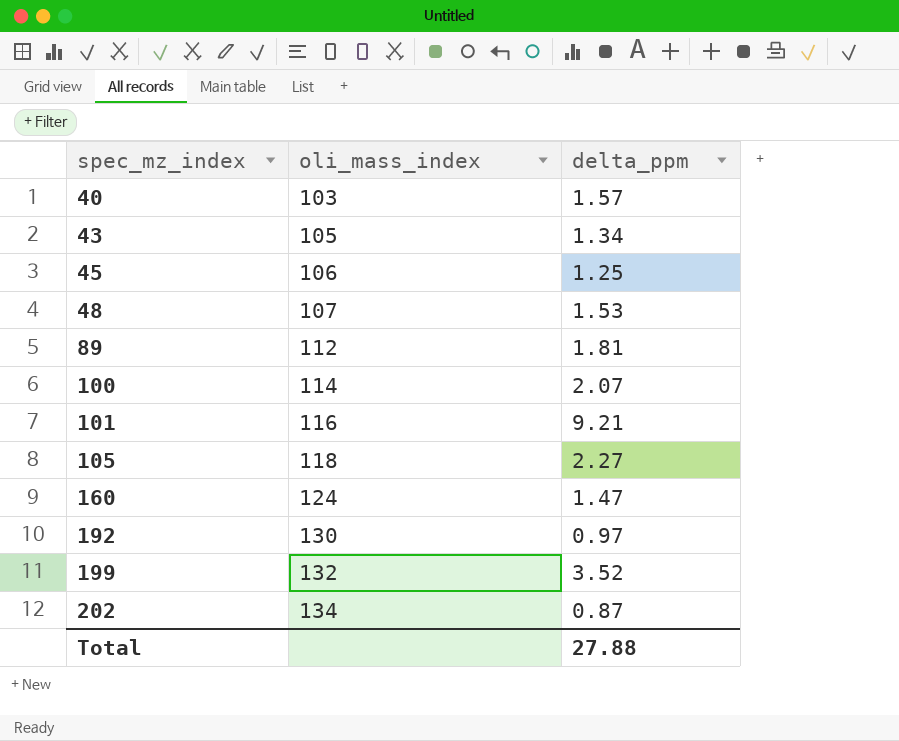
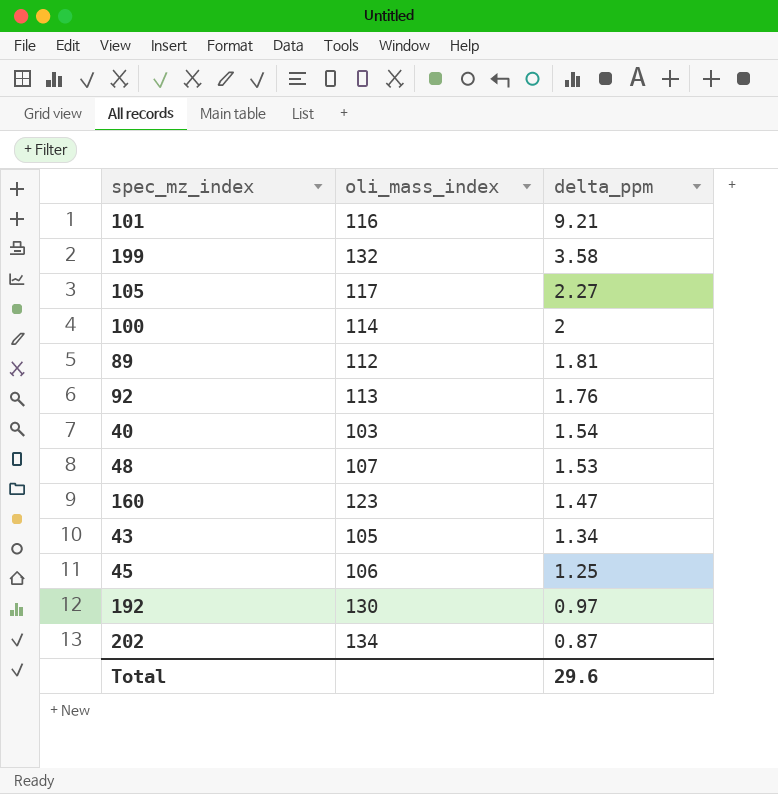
row order: spec_mz_index ascending -> delta_ppm descending
199 | delta_ppm: 3.52 -> 3.58
105 | oli_mass_index: 118 -> 117
100 | delta_ppm: 2.07 -> 2
row 92: none -> 113 | 1.76
40 | delta_ppm: 1.57 -> 1.54
160 | oli_mass_index: 124 -> 123
Total | delta_ppm: 27.88 -> 29.6

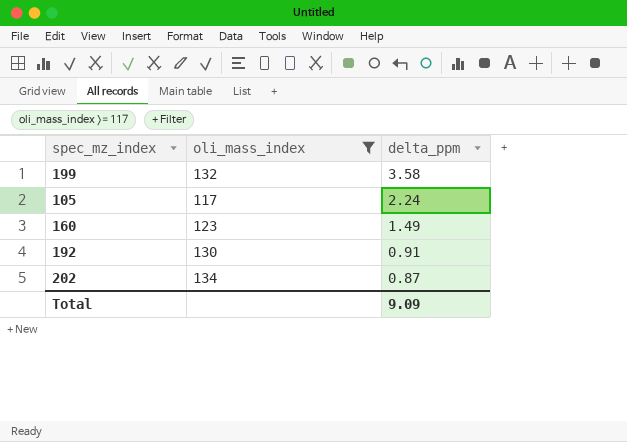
filter: none -> oli_mass_index >= 117
105 | delta_ppm: 2.27 -> 2.24
160 | delta_ppm: 1.47 -> 1.49
192 | delta_ppm: 0.97 -> 0.91
Total | delta_ppm: 29.6 -> 9.09

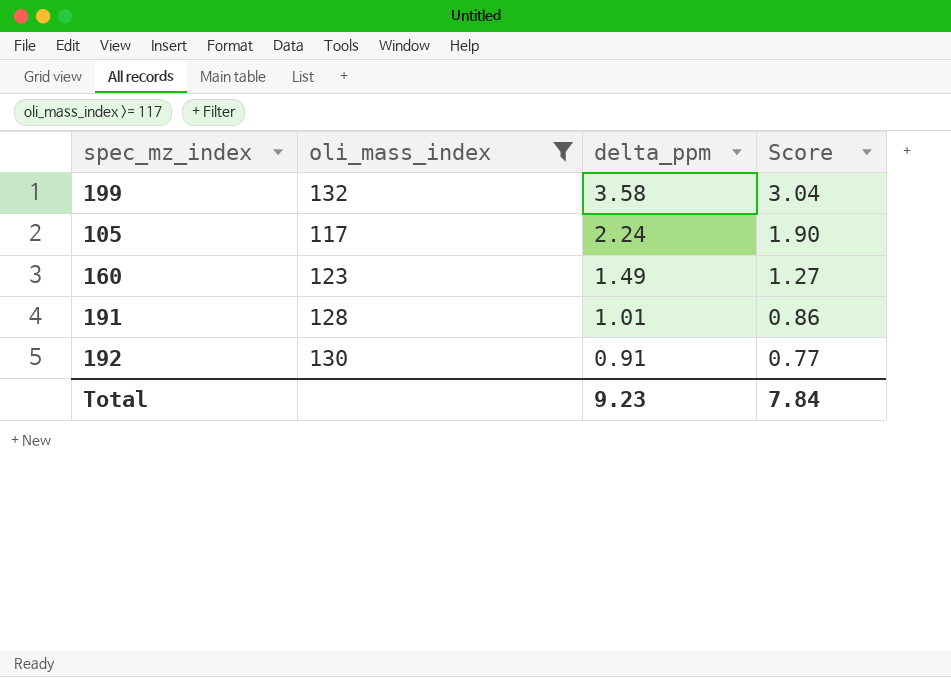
column Score | formula: none -> [delta_ppm] * 0.85
row 202: 134 | 0.87 -> none
row 191: none -> 128 | 1.01 | 0.86
Total | delta_ppm: 9.09 -> 9.23

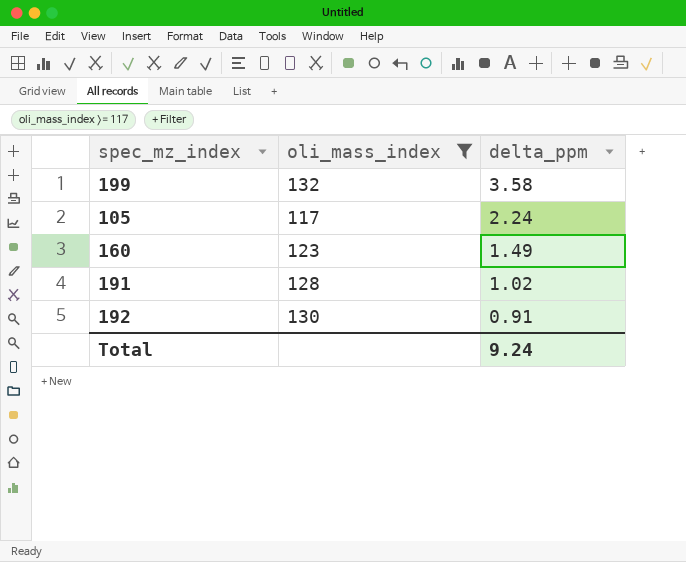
column Score | formula: [delta_ppm] * 0.85 -> none
191 | delta_ppm: 1.01 -> 1.02
Total | delta_ppm: 9.23 -> 9.24

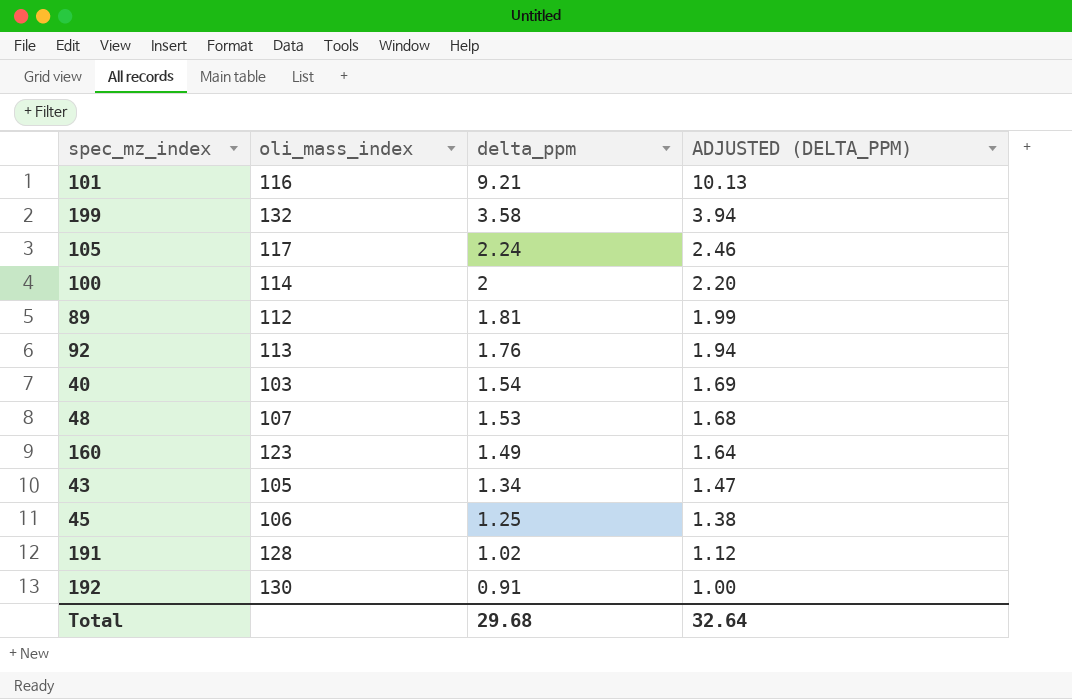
filter: oli_mass_index >= 117 -> none
column ADJUSTED (DELTA_PPM) | formula: none -> [delta_ppm] * 1.1
Total | delta_ppm: 9.24 -> 29.68

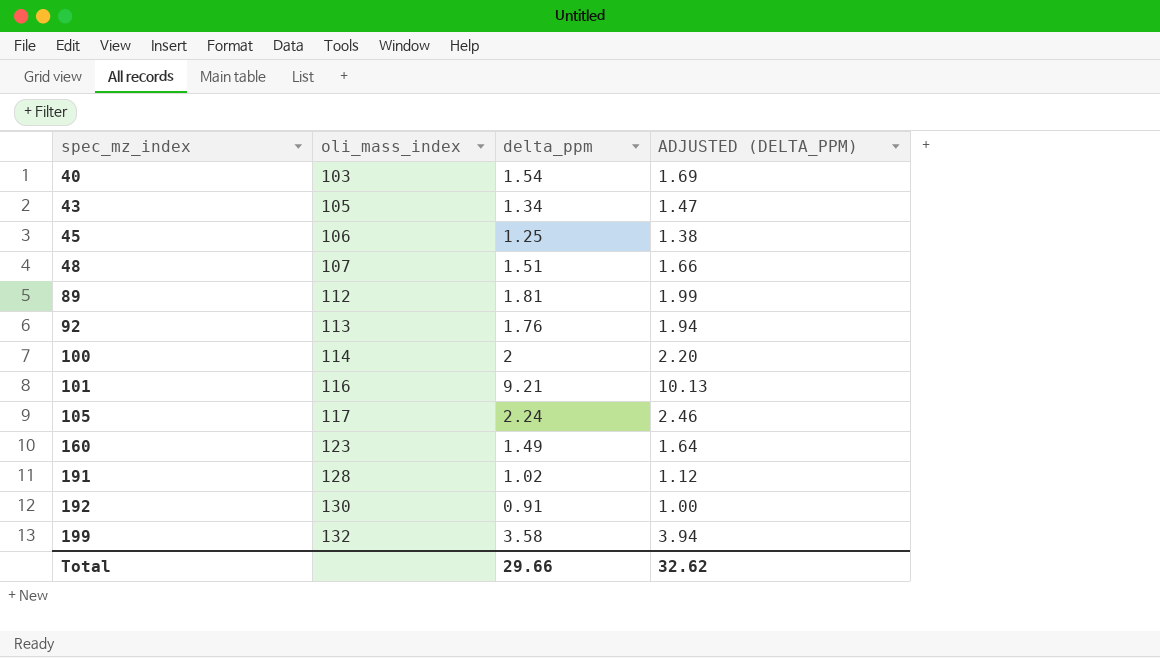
row order: delta_ppm descending -> spec_mz_index ascending
48 | delta_ppm: 1.53 -> 1.51
48 | ADJUSTED (DELTA_PPM): 1.68 -> 1.66
Total | delta_ppm: 29.68 -> 29.66
Total | ADJUSTED (DELTA_PPM): 32.64 -> 32.62

